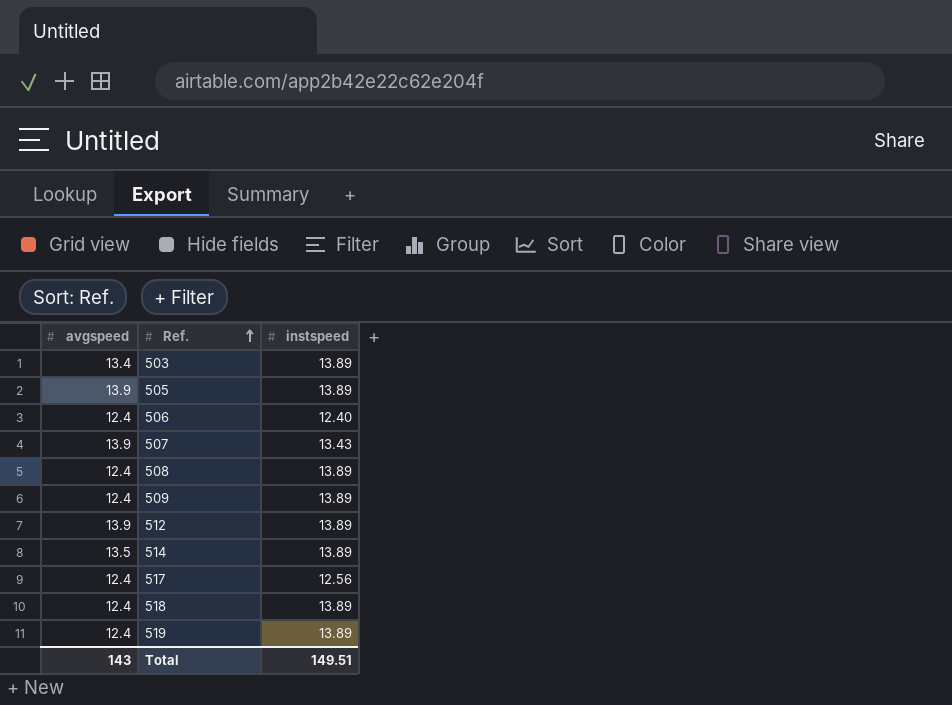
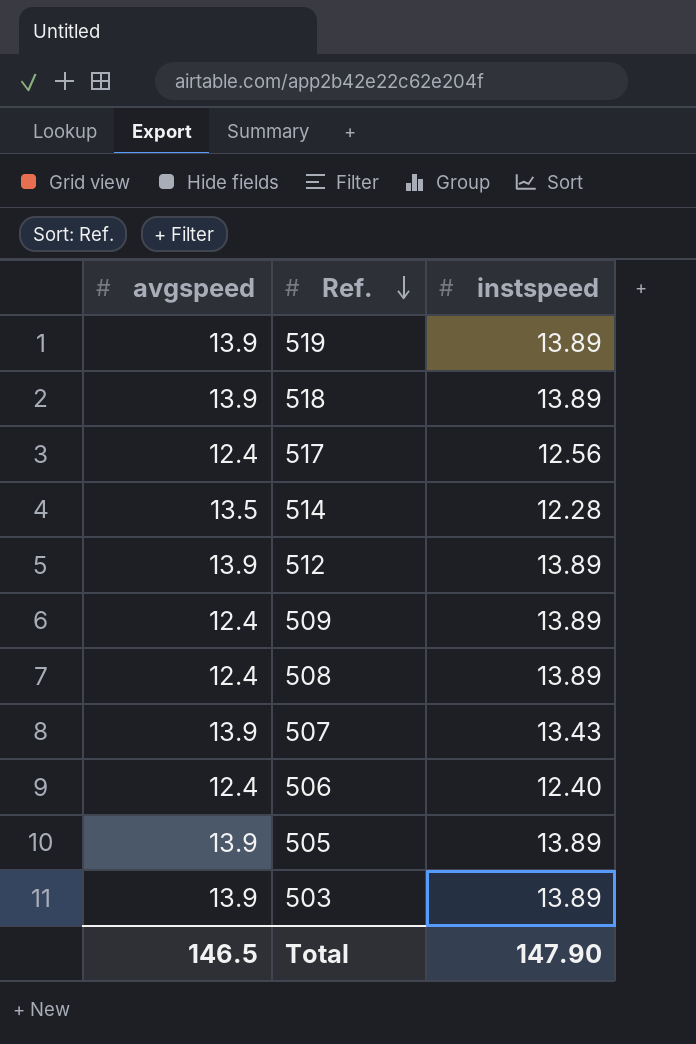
row order: Ref. ascending -> Ref. descending
519 | avgspeed: 12.4 -> 13.9
518 | avgspeed: 12.4 -> 13.9
514 | instspeed: 13.89 -> 12.28
503 | avgspeed: 13.4 -> 13.9
Total | avgspeed: 143 -> 146.5
Total | instspeed: 149.51 -> 147.90

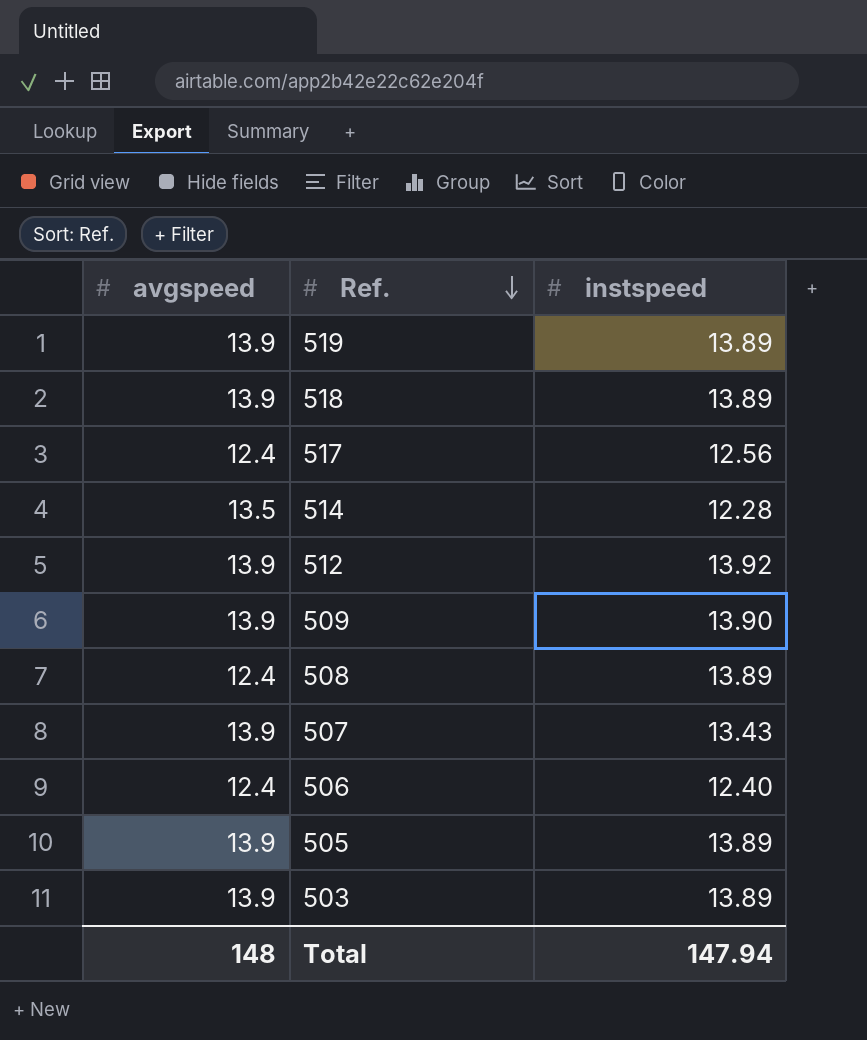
512 | instspeed: 13.89 -> 13.92
509 | avgspeed: 12.4 -> 13.9
509 | instspeed: 13.89 -> 13.90
Total | avgspeed: 146.5 -> 148
Total | instspeed: 147.90 -> 147.94

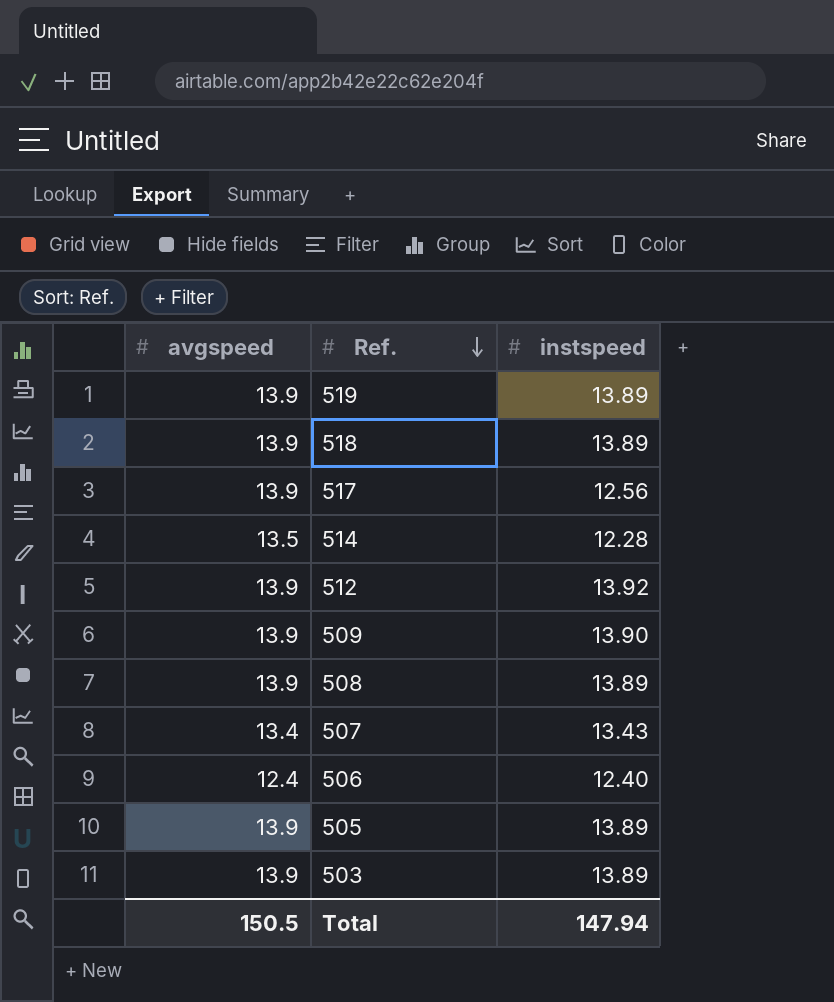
517 | avgspeed: 12.4 -> 13.9
508 | avgspeed: 12.4 -> 13.9
507 | avgspeed: 13.9 -> 13.4
Total | avgspeed: 148 -> 150.5

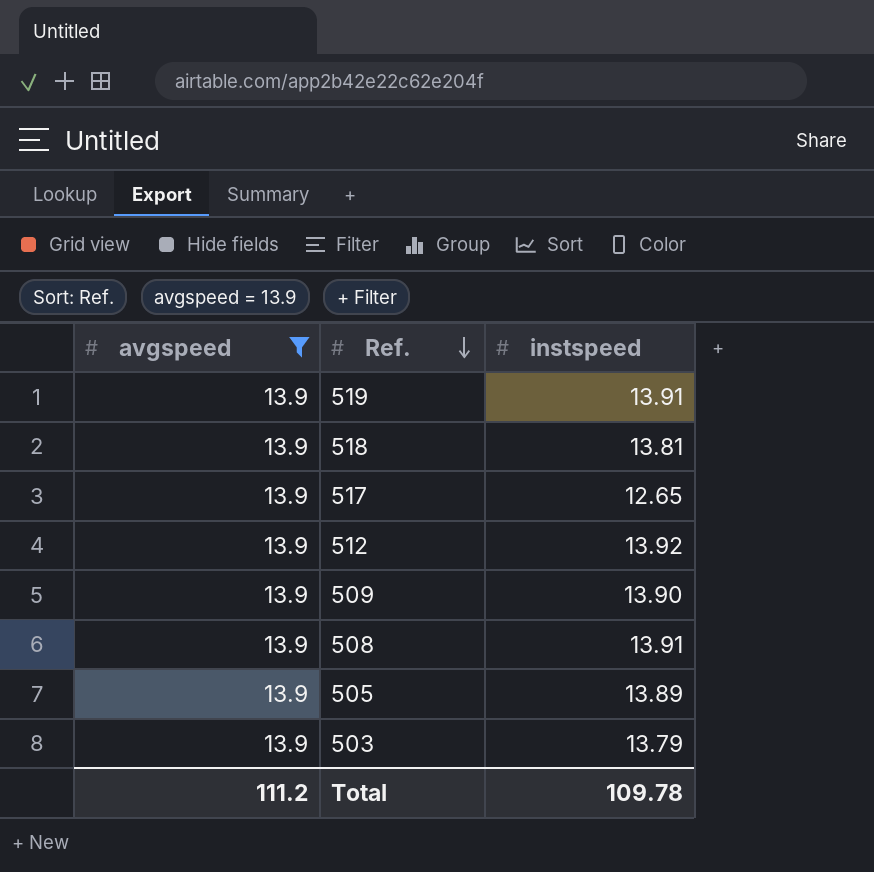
filter: none -> avgspeed = 13.9
519 | instspeed: 13.89 -> 13.91
518 | instspeed: 13.89 -> 13.81
517 | instspeed: 12.56 -> 12.65
508 | instspeed: 13.89 -> 13.91
503 | instspeed: 13.89 -> 13.79
Total | avgspeed: 150.5 -> 111.2
Total | instspeed: 147.94 -> 109.78

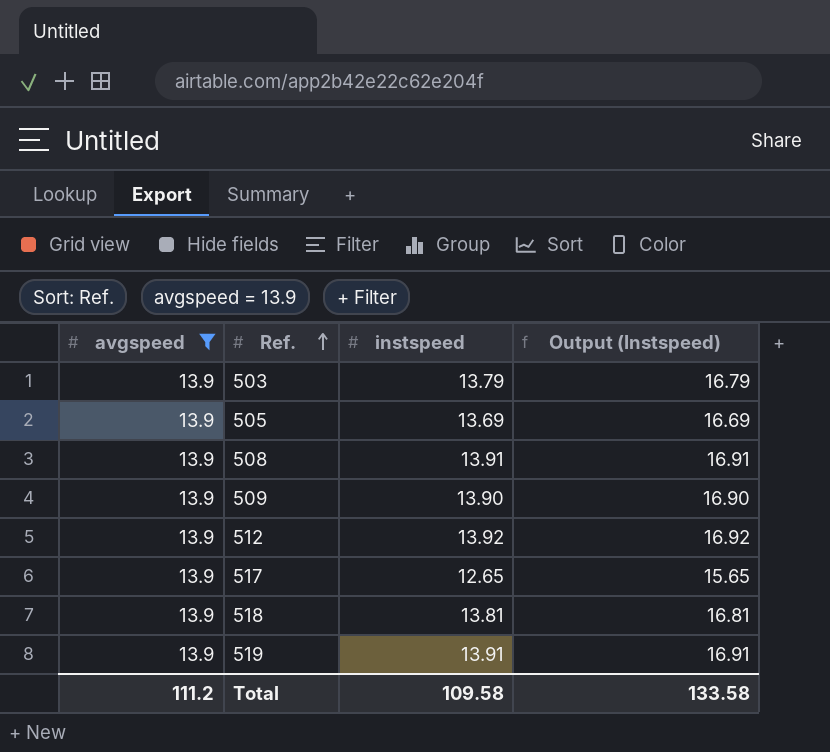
row order: Ref. descending -> Ref. ascending
column Output (Instspeed) | formula: none -> [instspeed] + 3
505 | instspeed: 13.89 -> 13.69
Total | instspeed: 109.78 -> 109.58

